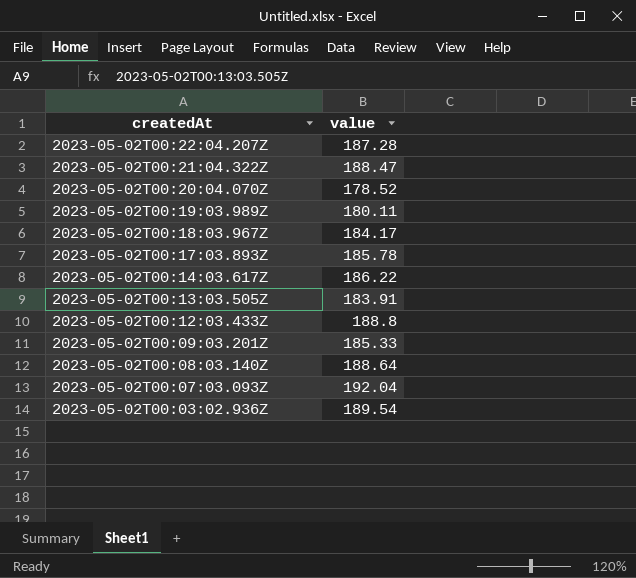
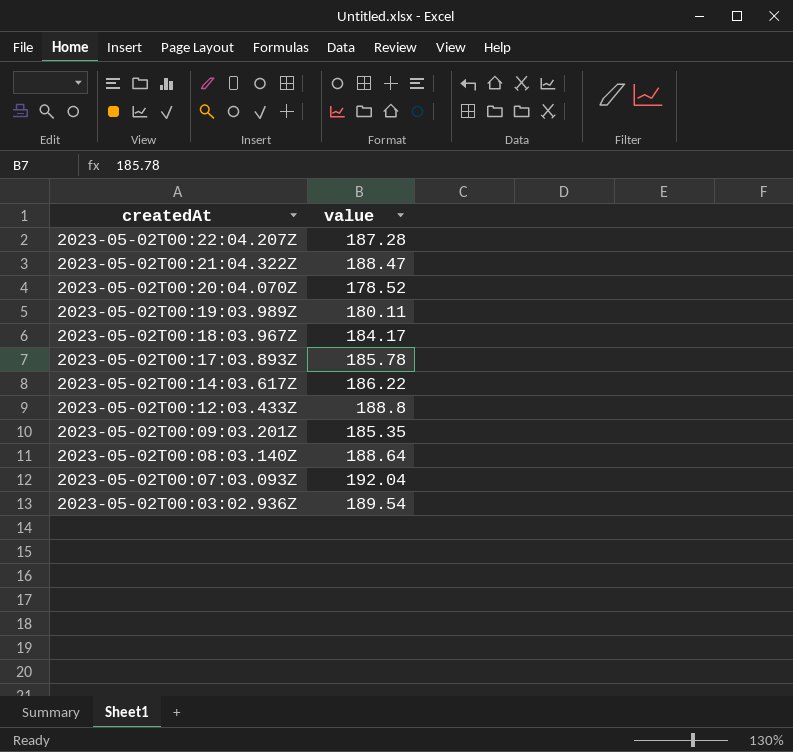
row 2023-05-02T00:13:03.505Z: 183.91 -> none
2023-05-02T00:09:03.201Z | value: 185.33 -> 185.35

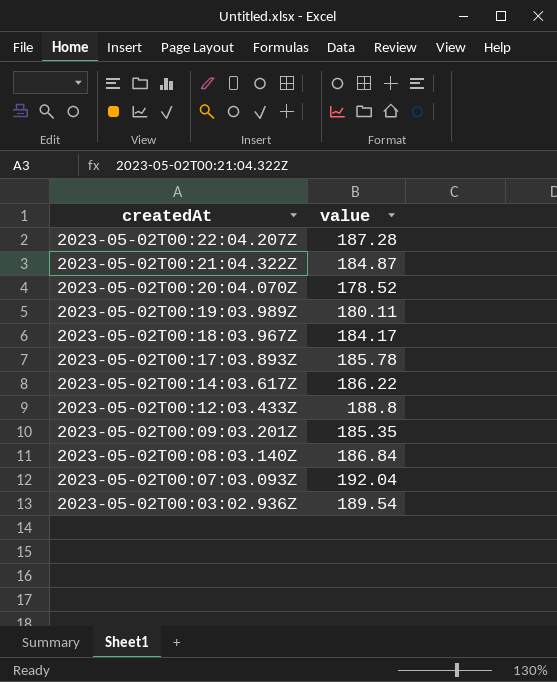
2023-05-02T00:21:04.322Z | value: 188.47 -> 184.87
2023-05-02T00:08:03.140Z | value: 188.64 -> 186.84

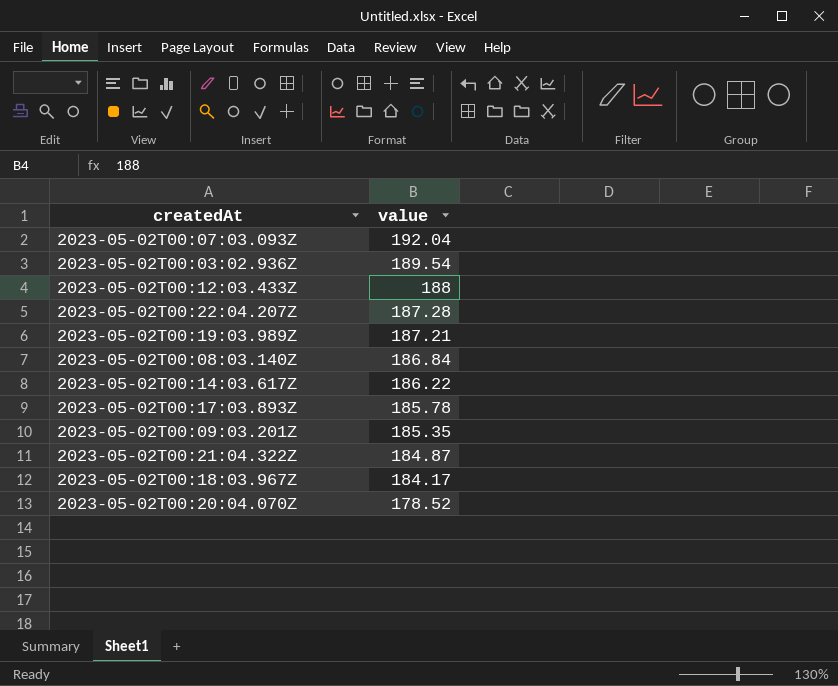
row order: createdAt descending -> value descending
2023-05-02T00:12:03.433Z | value: 188.8 -> 188
2023-05-02T00:19:03.989Z | value: 180.11 -> 187.21

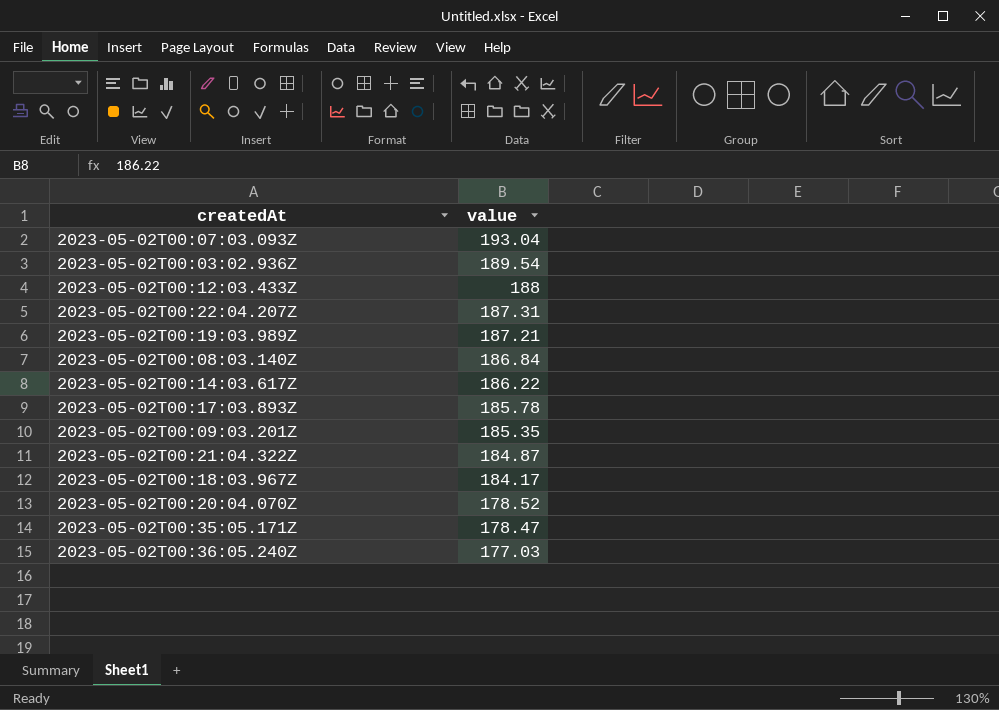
2023-05-02T00:07:03.093Z | value: 192.04 -> 193.04
2023-05-02T00:22:04.207Z | value: 187.28 -> 187.31
row 2023-05-02T00:35:05.171Z: none -> 178.47
row 2023-05-02T00:36:05.240Z: none -> 177.03

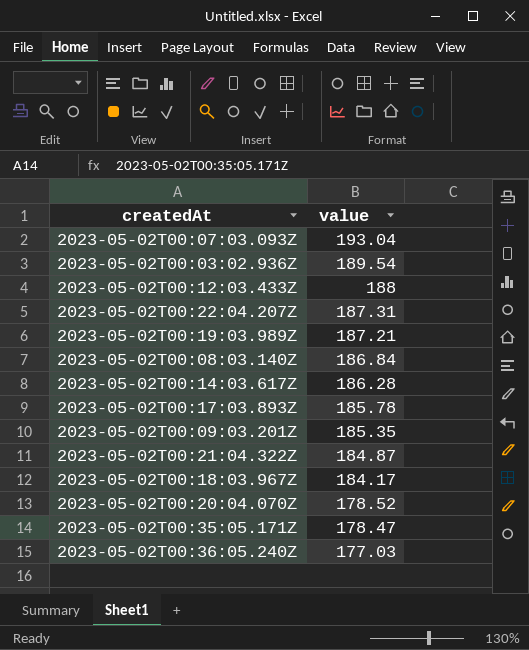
2023-05-02T00:14:03.617Z | value: 186.22 -> 186.28

